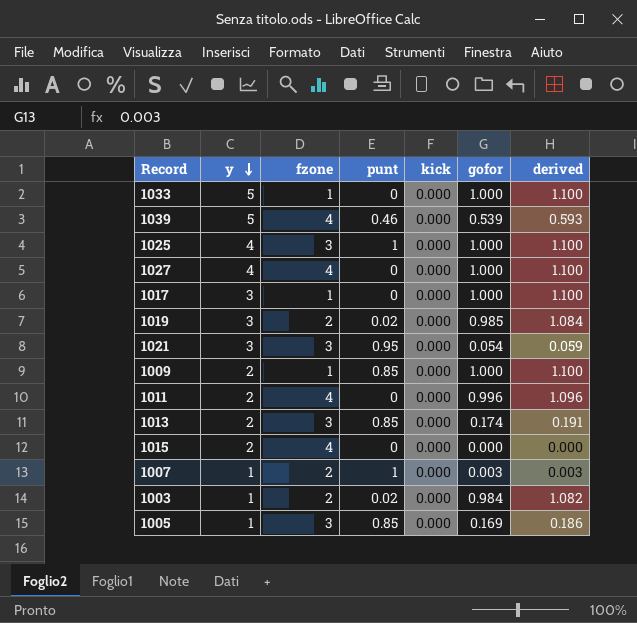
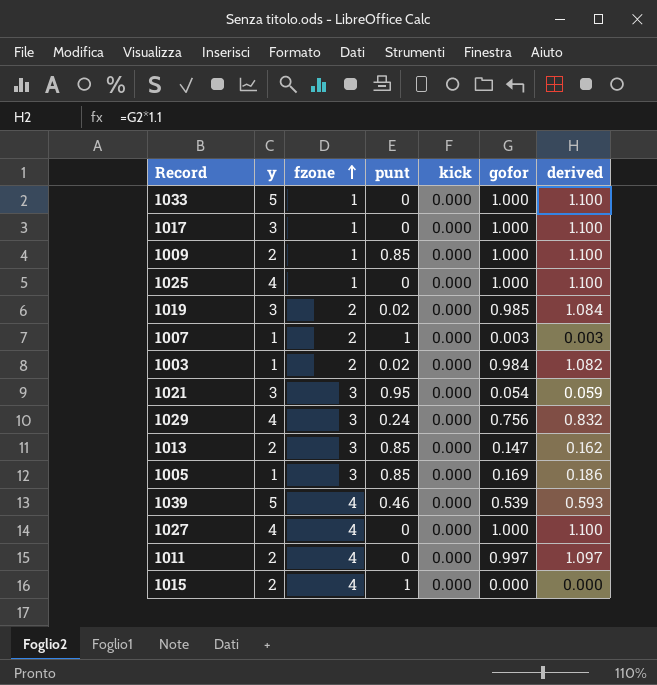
row order: y descending -> fzone ascending
1025 | fzone: 3 -> 1
1025 | punt: 1 -> 0
row 1029: none -> 4 | 3 | 0.24 | 0.000 | 0.756 | 0.832
1013 | gofor: 0.174 -> 0.147
1013 | derived: 0.191 -> 0.162
1011 | gofor: 0.996 -> 0.997
1011 | derived: 1.096 -> 1.097
1015 | punt: 0 -> 1

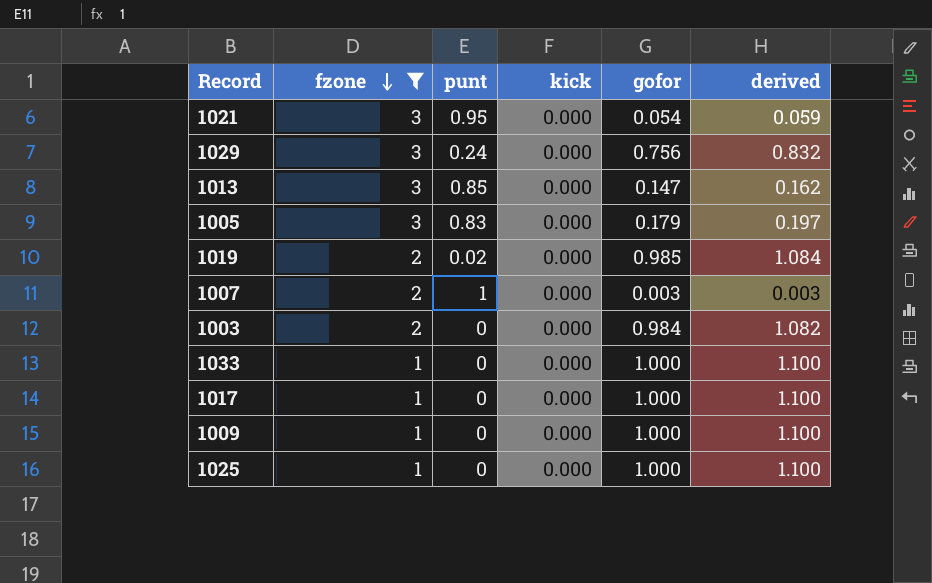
filter: none -> fzone != 4
row order: fzone ascending -> fzone descending
column y | position: 2 -> none
1005 | punt: 0.85 -> 0.83
1005 | gofor: 0.169 -> 0.179
1005 | derived: 0.186 -> 0.197
1003 | punt: 0.02 -> 0
1009 | punt: 0.85 -> 0

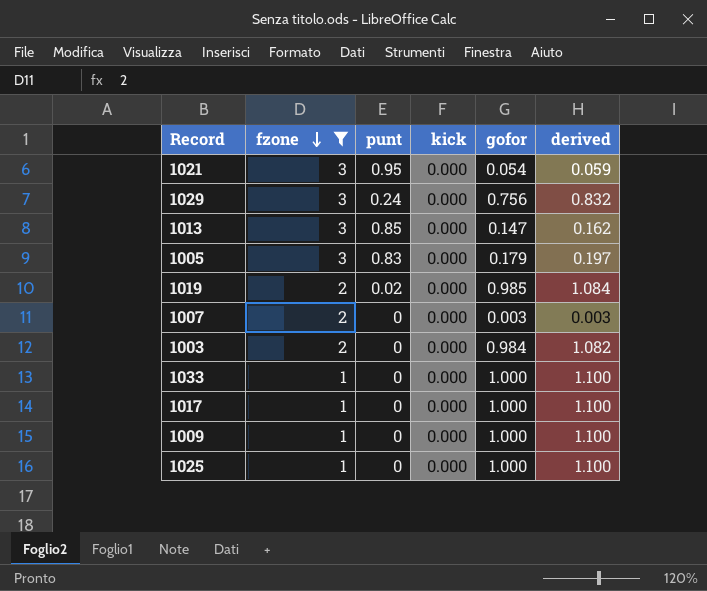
1007 | punt: 1 -> 0

